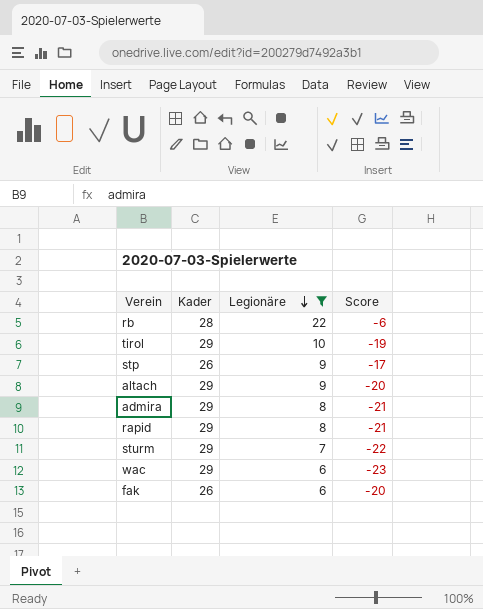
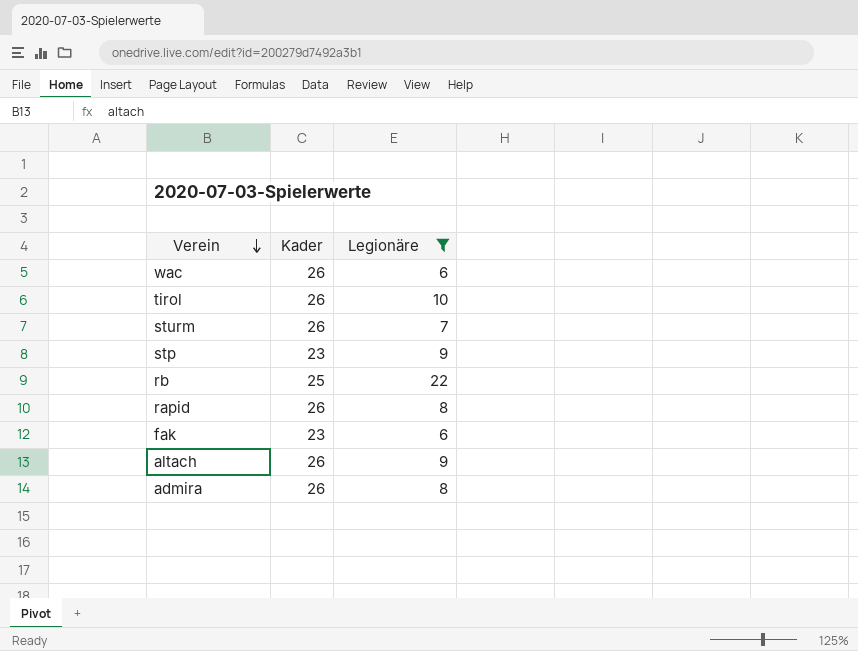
row order: Legionäre descending -> Verein descending
column Score | formula: [Legionäre] - [Kader] -> none
wac | Kader: 29 -> 26
tirol | Kader: 29 -> 26
sturm | Kader: 29 -> 26
stp | Kader: 26 -> 23
rb | Kader: 28 -> 25
rapid | Kader: 29 -> 26
fak | Kader: 26 -> 23
altach | Kader: 29 -> 26
admira | Kader: 29 -> 26

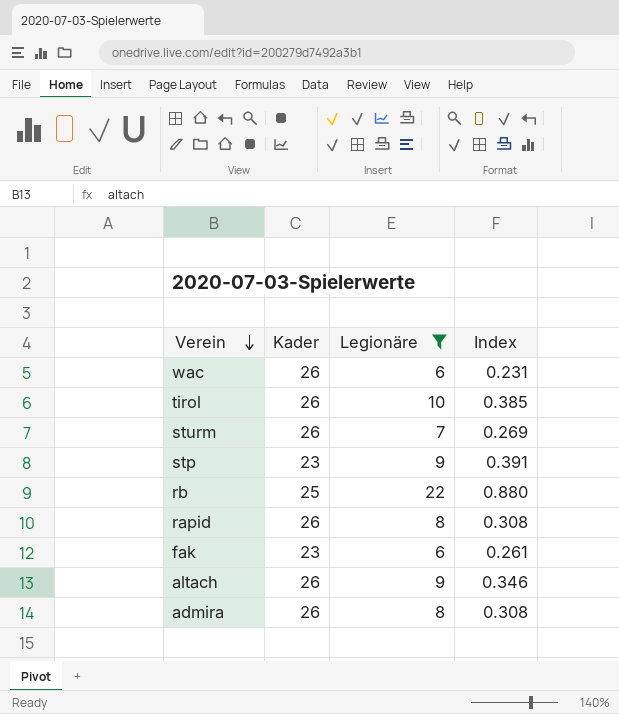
column Index | formula: none -> [Legionäre] / [Kader]

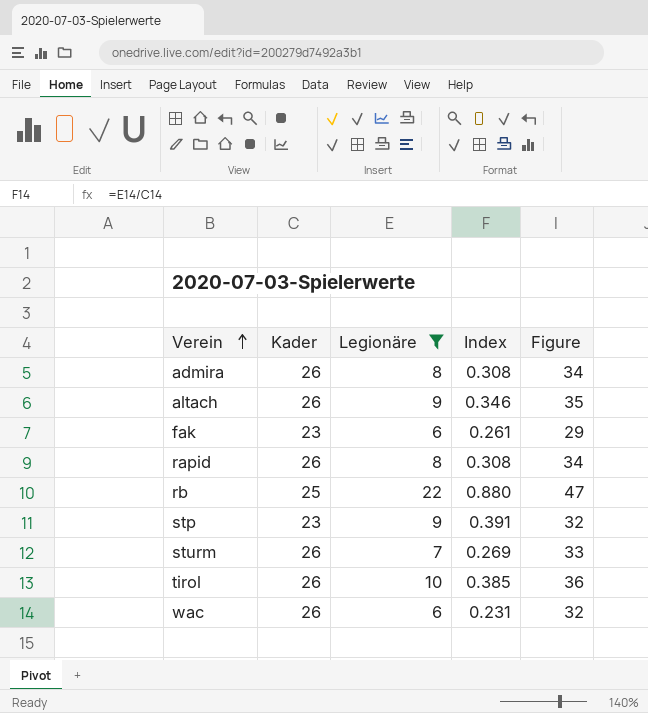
row order: Verein descending -> Verein ascending
column Figure | formula: none -> [Kader] + [Legionäre]

